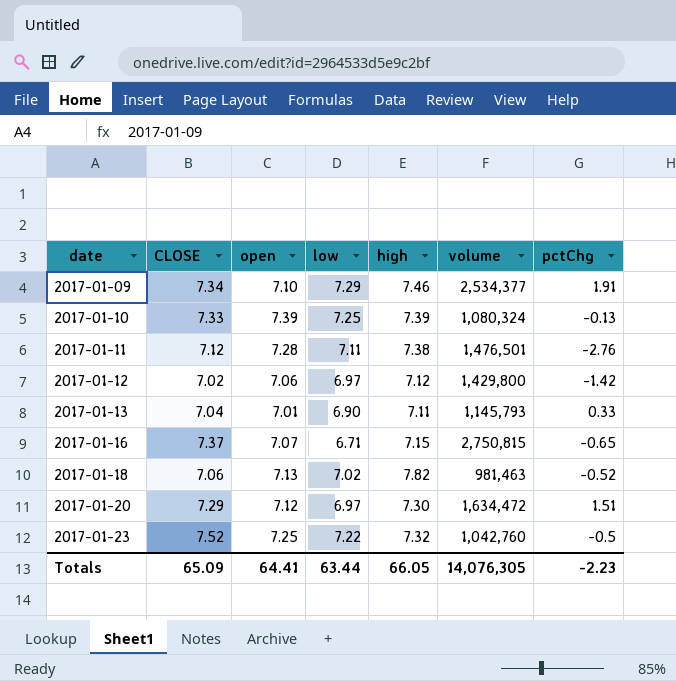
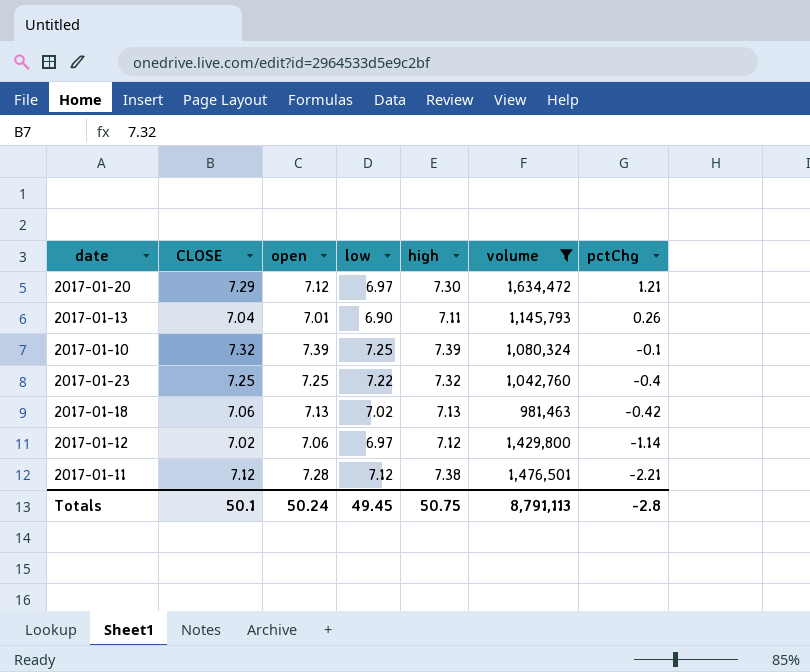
filter: none -> volume <= 1,634,472
row order: date ascending -> pctChg descending
2017-01-20 | pctChg: 1.51 -> 1.21
2017-01-13 | pctChg: 0.33 -> 0.26
2017-01-10 | CLOSE: 7.33 -> 7.32
2017-01-10 | pctChg: -0.13 -> -0.1
2017-01-23 | CLOSE: 7.52 -> 7.25
2017-01-23 | pctChg: -0.5 -> -0.4
2017-01-18 | high: 7.82 -> 7.13
2017-01-18 | pctChg: -0.52 -> -0.42
2017-01-12 | pctChg: -1.42 -> -1.14
2017-01-11 | low: 7.11 -> 7.12
2017-01-11 | pctChg: -2.76 -> -2.21
Totals | CLOSE: 65.09 -> 50.1
Totals | open: 64.41 -> 50.24
Totals | low: 63.44 -> 49.45
Totals | high: 66.05 -> 50.75
Totals | volume: 14,076,305 -> 8,791,113
Totals | pctChg: -2.23 -> -2.8

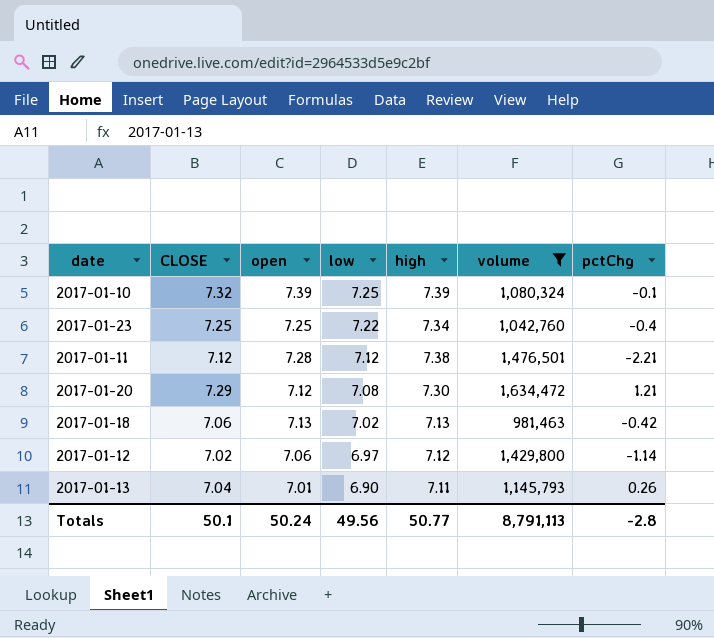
row order: pctChg descending -> low descending
2017-01-23 | high: 7.32 -> 7.34
2017-01-20 | low: 6.97 -> 7.08
Totals | low: 49.45 -> 49.56
Totals | high: 50.75 -> 50.77

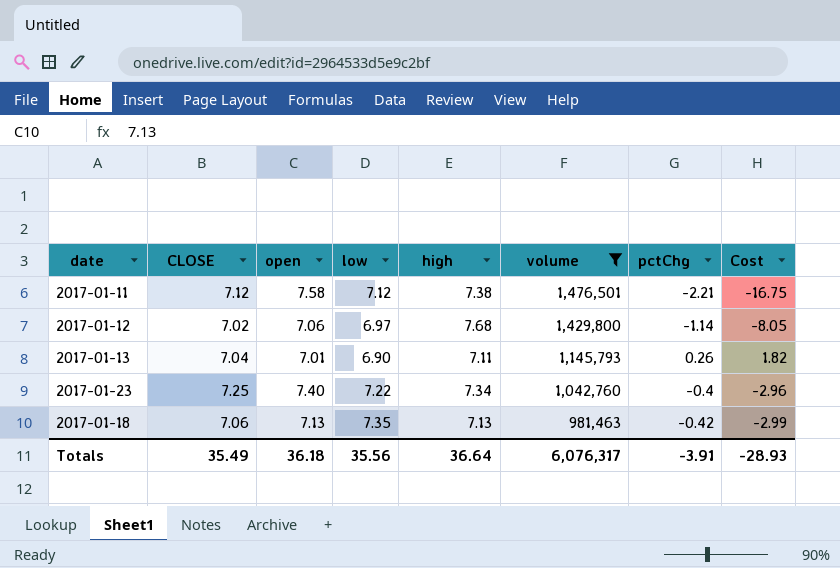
row order: low descending -> volume descending
column Cost | formula: none -> [open] * [pctChg]
row 2017-01-10: 7.32 | 7.39 | 7.25 | 7.39 | 1,080,324 | -0.1 -> none
row 2017-01-20: 7.29 | 7.12 | 7.08 | 7.30 | 1,634,472 | 1.21 -> none
2017-01-11 | open: 7.28 -> 7.58
2017-01-12 | high: 7.12 -> 7.68
2017-01-23 | open: 7.25 -> 7.40
2017-01-18 | low: 7.02 -> 7.35
Totals | CLOSE: 50.1 -> 35.49
Totals | open: 50.24 -> 36.18
Totals | low: 49.56 -> 35.56
Totals | high: 50.77 -> 36.64
Totals | volume: 8,791,113 -> 6,076,317
Totals | pctChg: -2.8 -> -3.91

